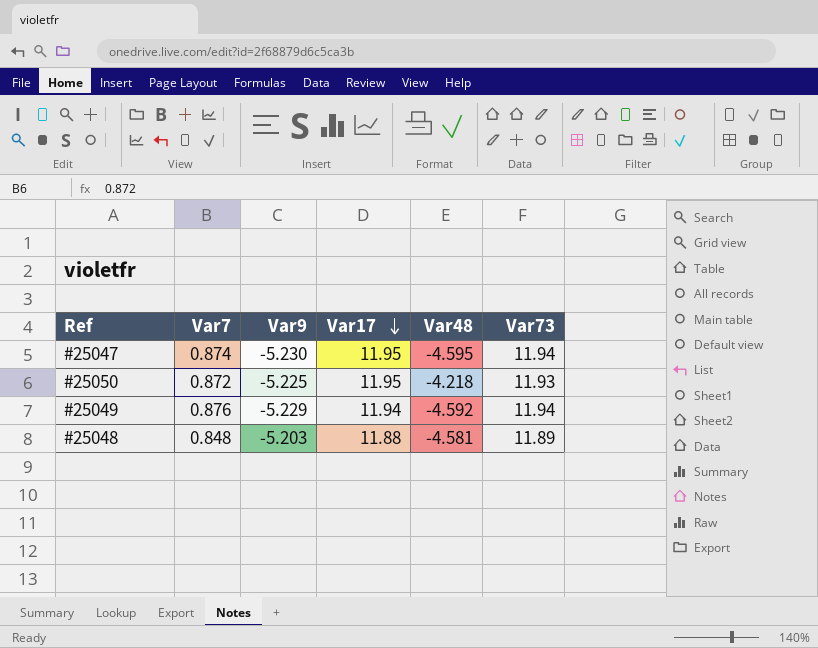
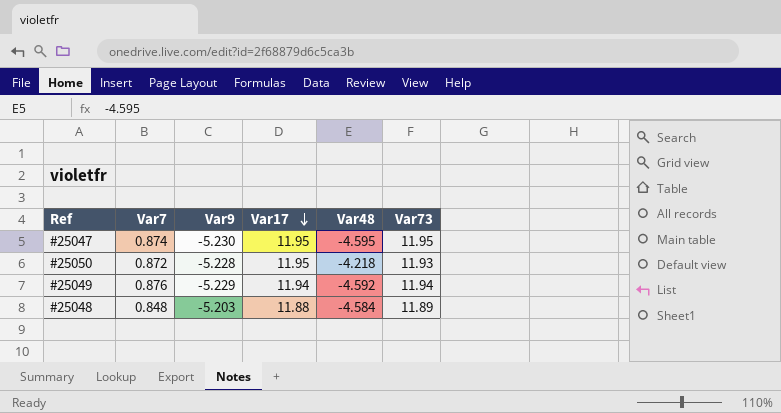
#25047 | Var73: 11.94 -> 11.95
#25050 | Var9: -5.225 -> -5.228
#25048 | Var48: -4.581 -> -4.584

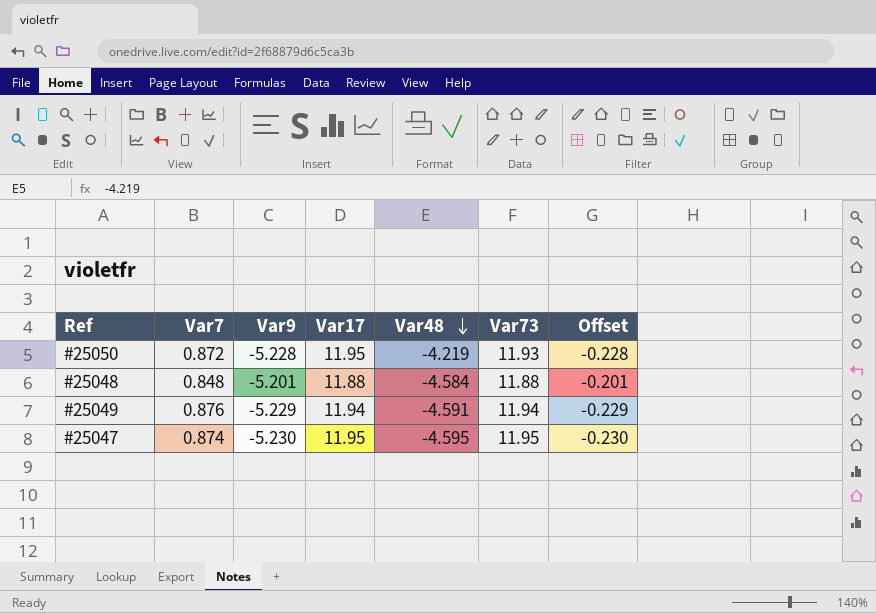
row order: Var17 descending -> Var48 descending
column Offset | formula: none -> [Var9] + 5
#25050 | Var48: -4.218 -> -4.219
#25048 | Var9: -5.203 -> -5.201
#25048 | Var73: 11.89 -> 11.88
#25049 | Var48: -4.592 -> -4.591

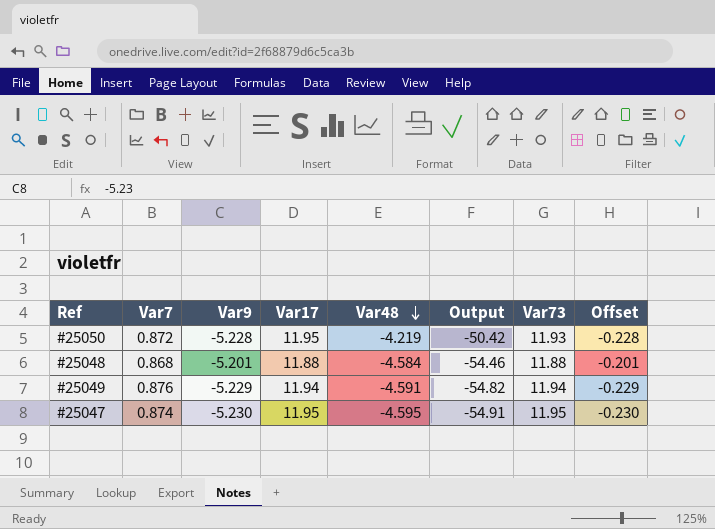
column Output | formula: none -> [Var17] * [Var48]
#25048 | Var7: 0.848 -> 0.868

